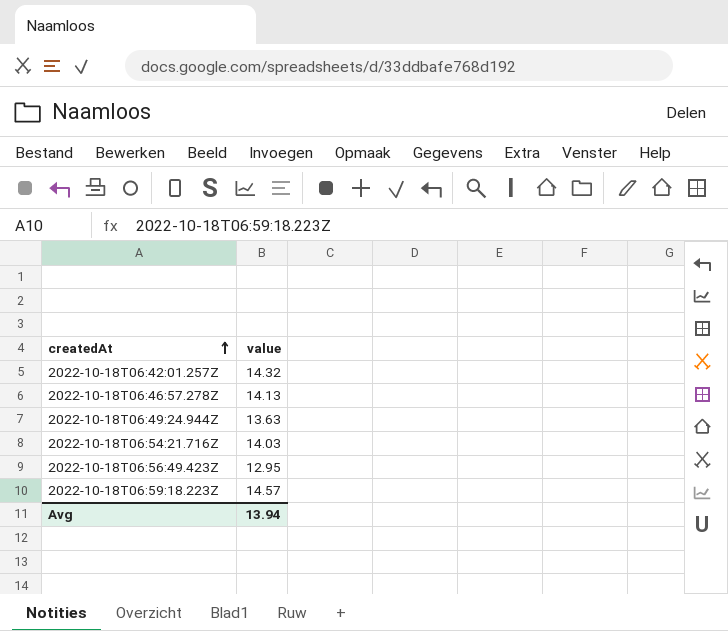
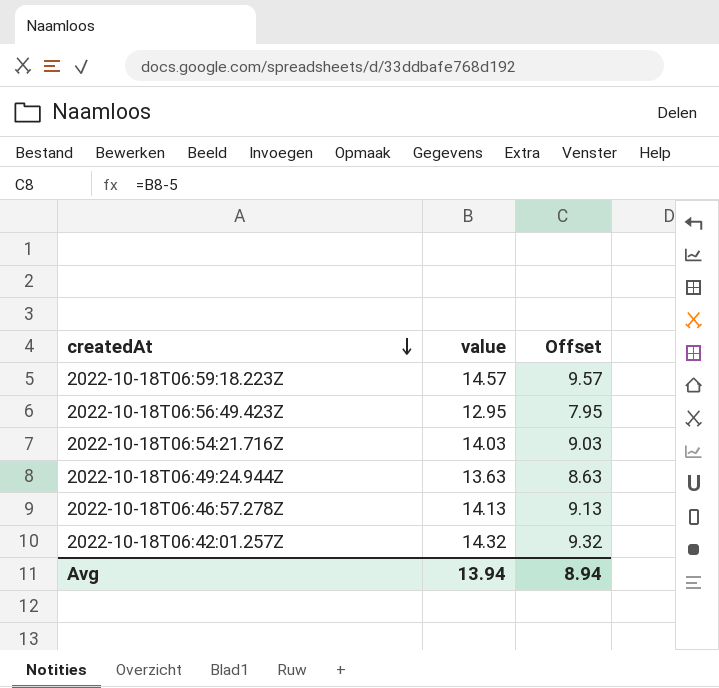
row order: createdAt ascending -> createdAt descending
column Offset | formula: none -> [value] - 5

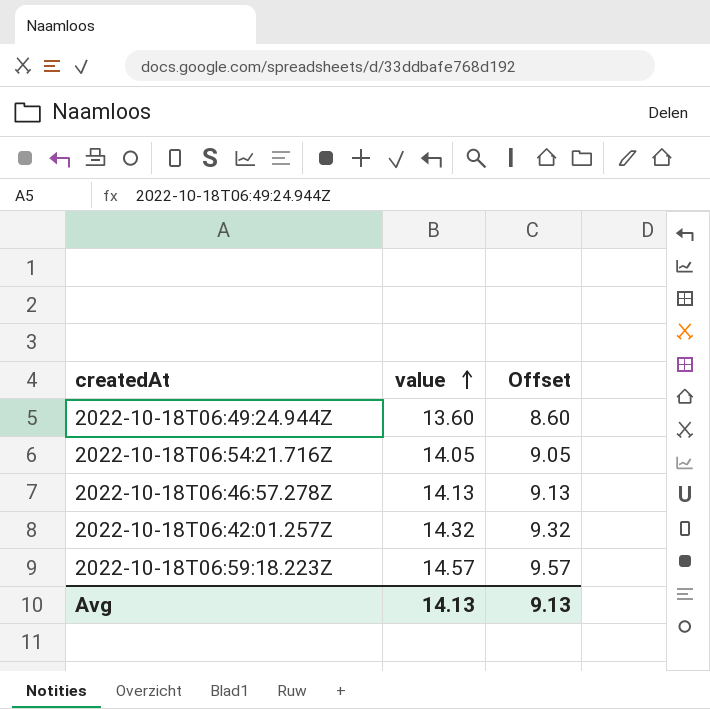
row order: createdAt descending -> value ascending
row 2022-10-18T06:56:49.423Z: 12.95 | 7.95 -> none
2022-10-18T06:49:24.944Z | value: 13.63 -> 13.60
2022-10-18T06:49:24.944Z | Offset: 8.63 -> 8.60
2022-10-18T06:54:21.716Z | value: 14.03 -> 14.05
2022-10-18T06:54:21.716Z | Offset: 9.03 -> 9.05
Avg | value: 13.94 -> 14.13
Avg | Offset: 8.94 -> 9.13

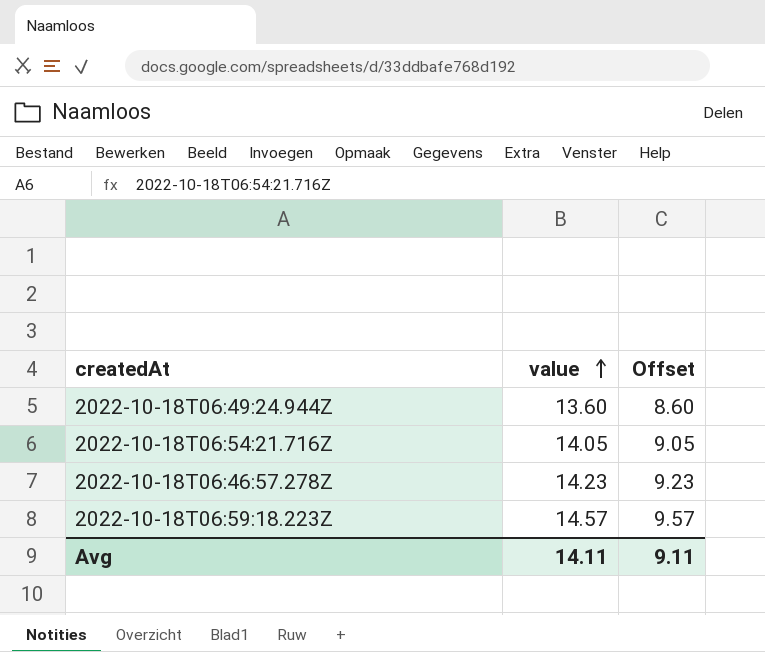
row 2022-10-18T06:42:01.257Z: 14.32 | 9.32 -> none
2022-10-18T06:46:57.278Z | value: 14.13 -> 14.23
2022-10-18T06:46:57.278Z | Offset: 9.13 -> 9.23
Avg | value: 14.13 -> 14.11
Avg | Offset: 9.13 -> 9.11

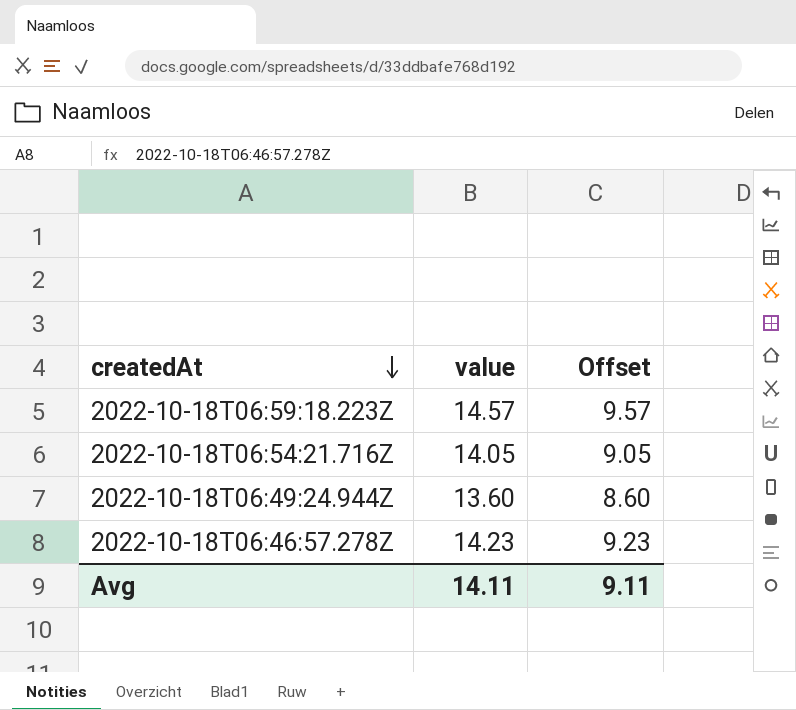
row order: value ascending -> createdAt descending

